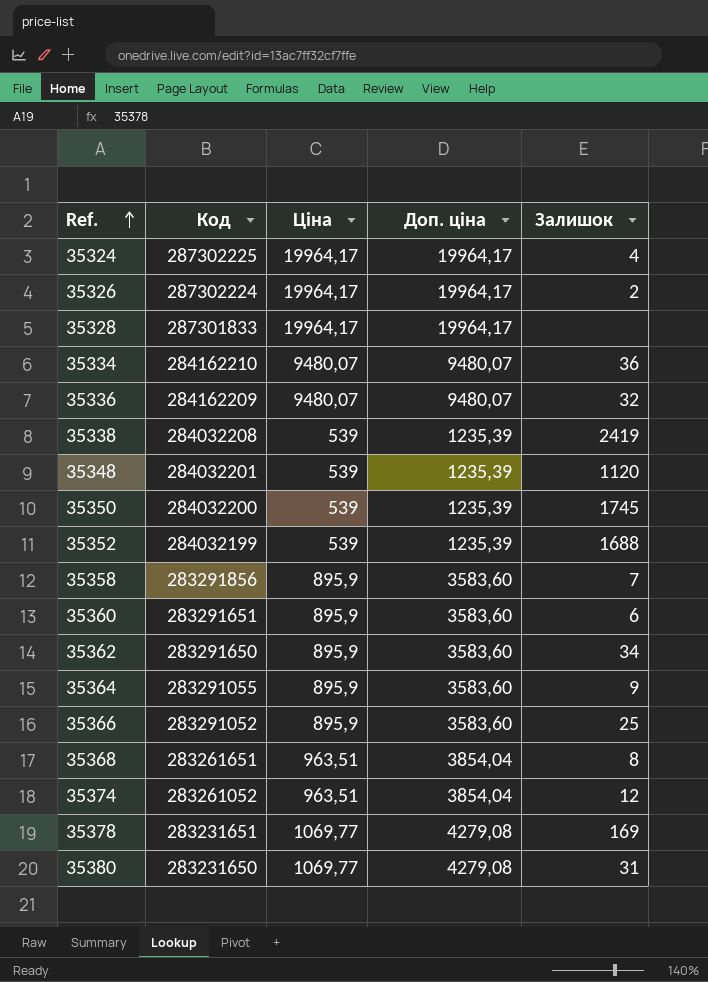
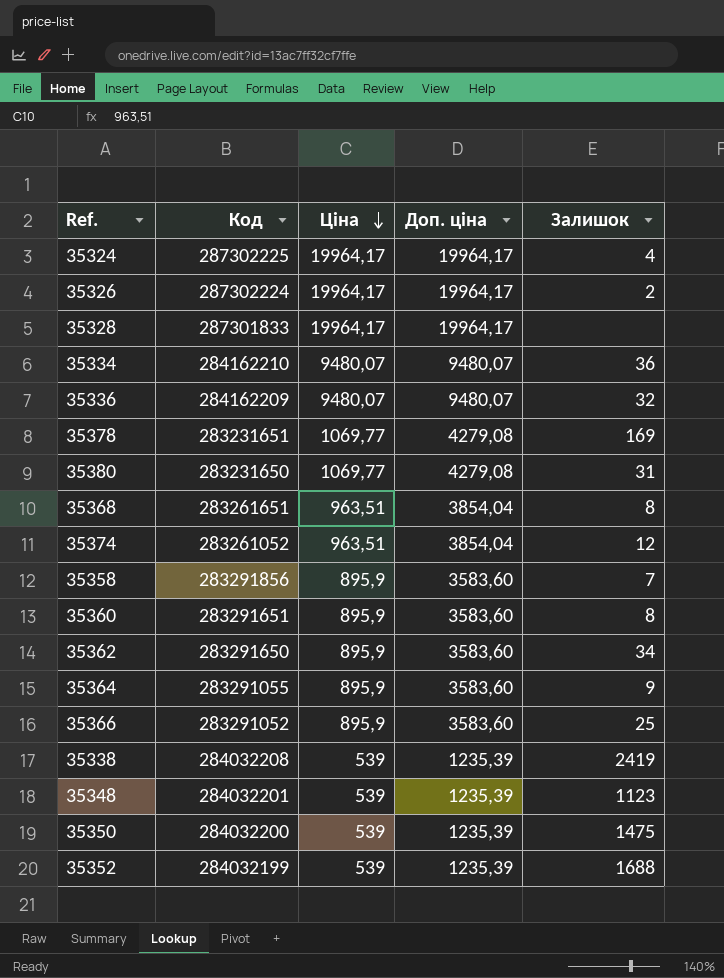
row order: Ref. ascending -> Ціна descending
35360 | Залишок: 6 -> 8
35348 | Залишок: 1120 -> 1123
35350 | Залишок: 1745 -> 1475

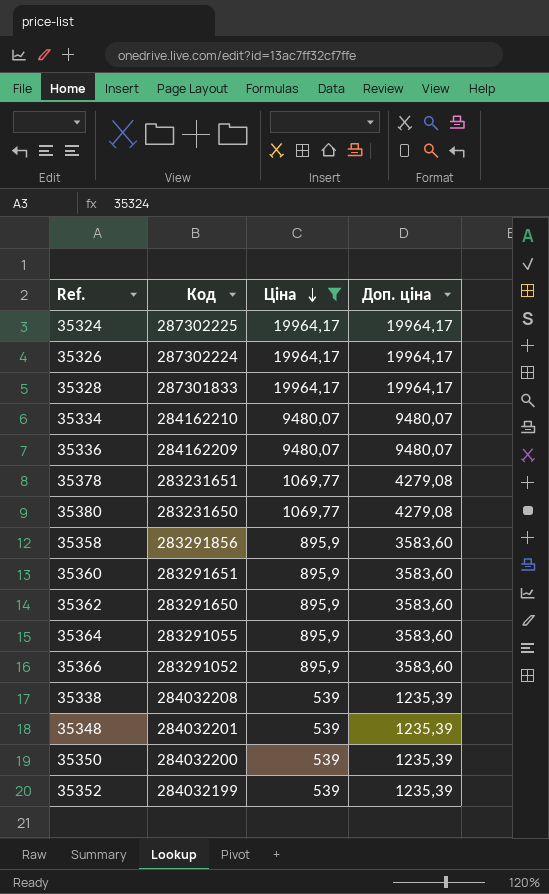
filter: none -> Ціна != 963,51
column Залишок | position: 5 -> none

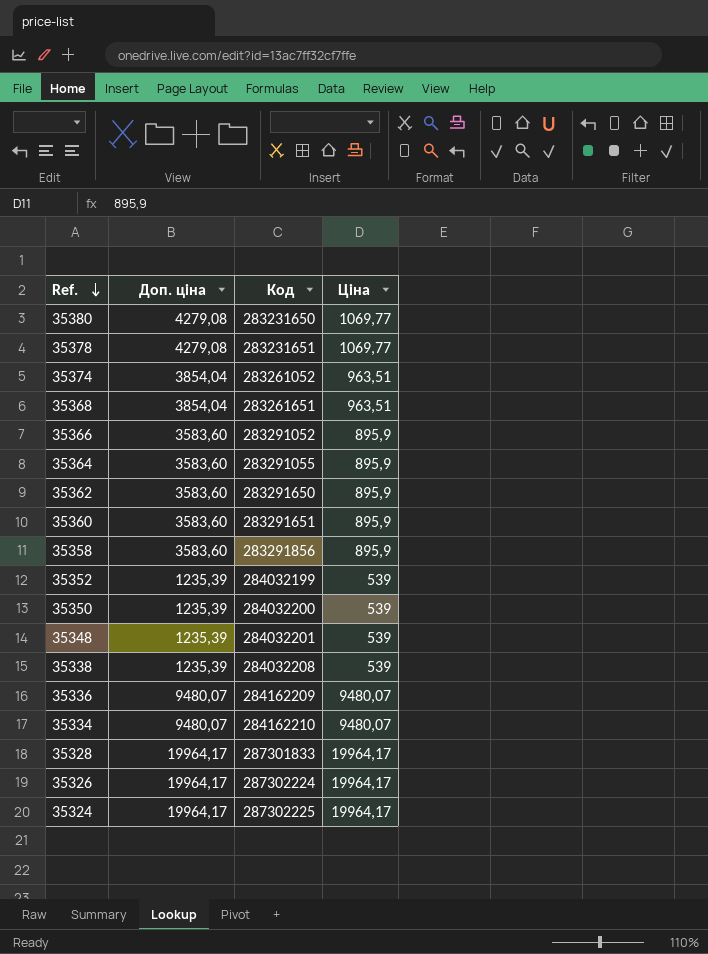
filter: Ціна != 963,51 -> none
row order: Ціна descending -> Ref. descending
column Доп. ціна | position: 4 -> 2

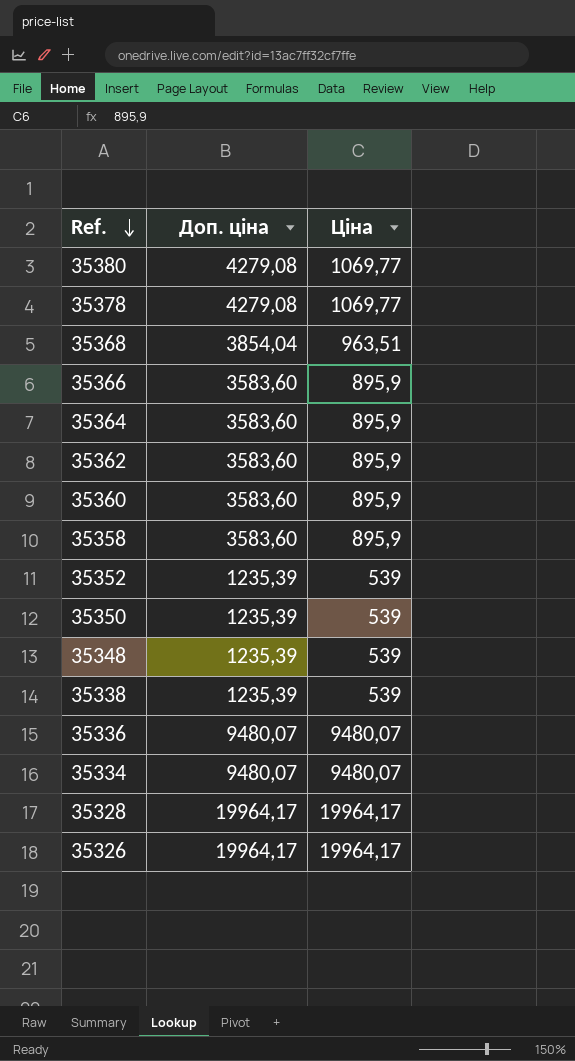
column Код | position: 3 -> none
row 35374: 3854,04 | 283261052 | 963,51 -> none
row 35324: 19964,17 | 287302225 | 19964,17 -> none

